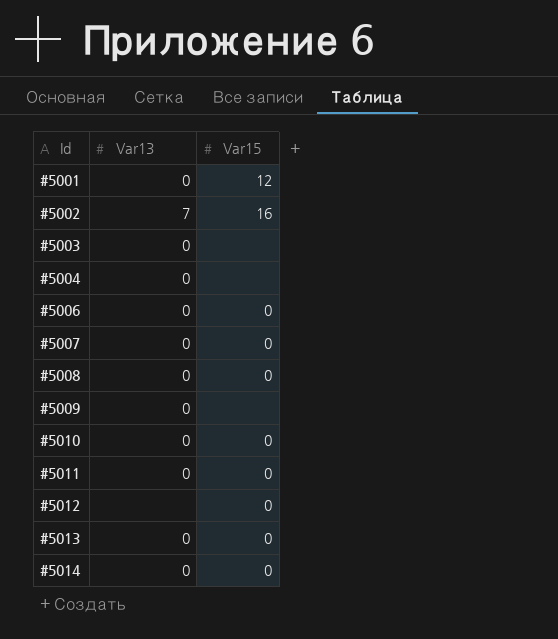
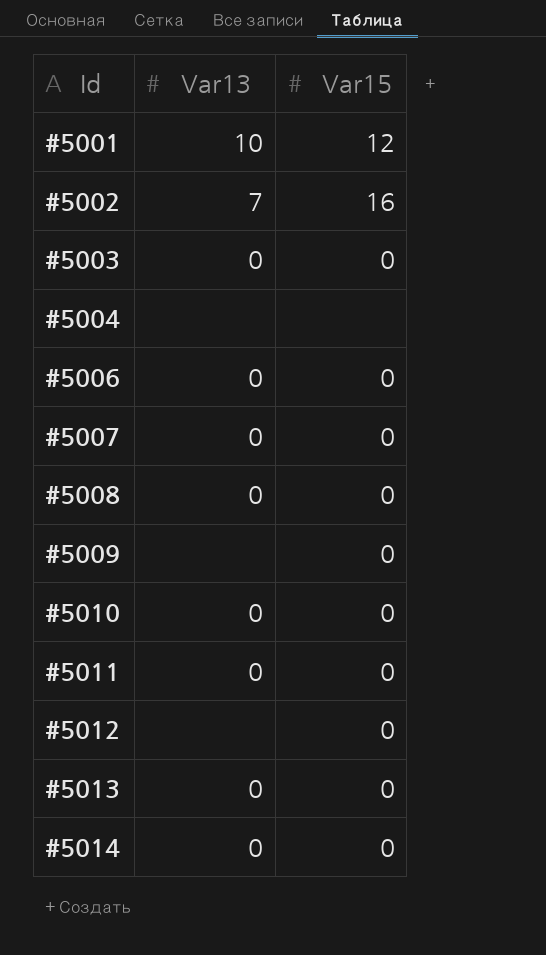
#5001 | Var13: 0 -> 10
#5003 | Var15: none -> 0
#5004 | Var13: 0 -> none
#5009 | Var13: 0 -> none
#5009 | Var15: none -> 0

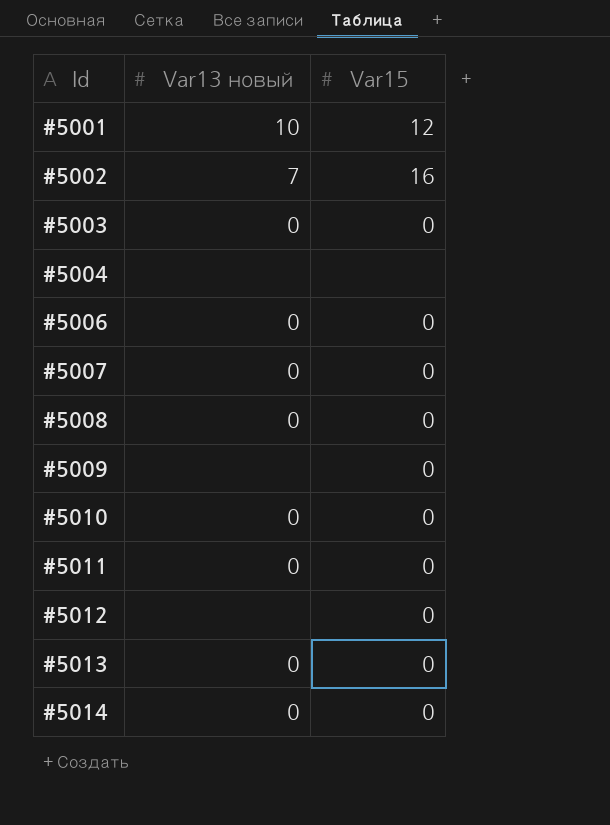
column name: Var13 -> Var13 новый

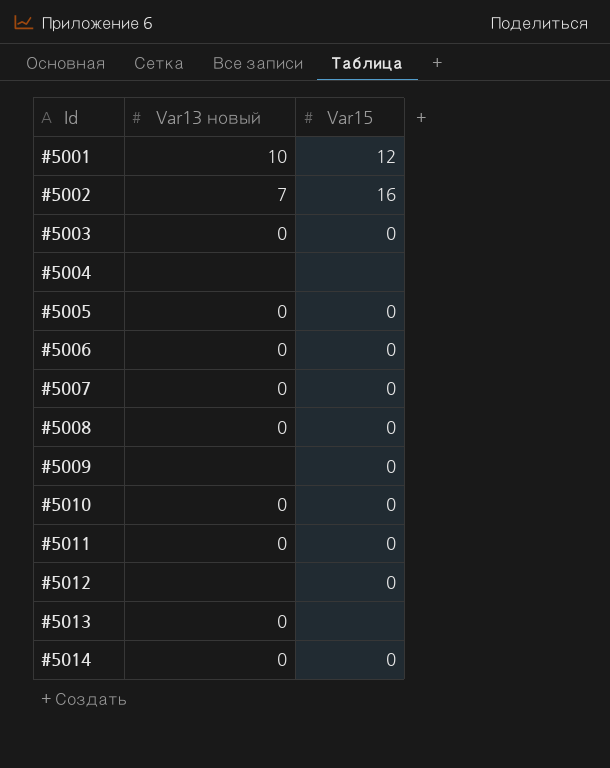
row #5005: none -> 0 | 0
#5013 | Var15: 0 -> none

